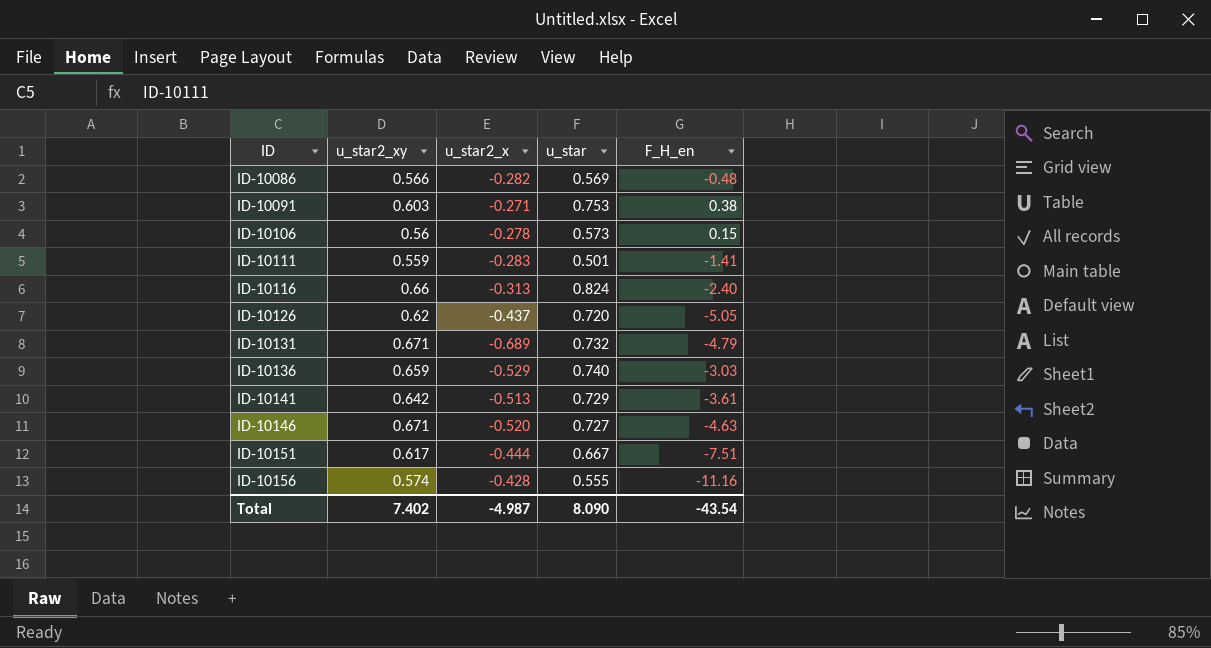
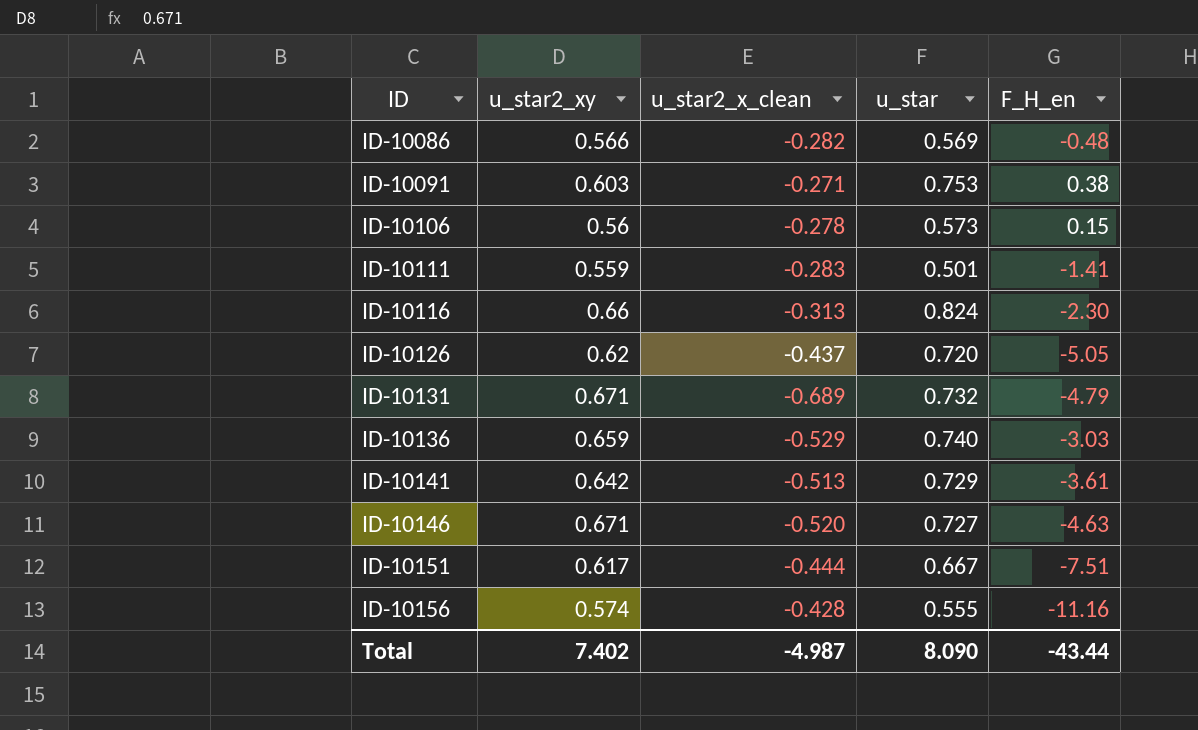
column name: u_star2_x -> u_star2_x_clean
ID-10116 | F_H_en: -2.40 -> -2.30
Total | F_H_en: -43.54 -> -43.44

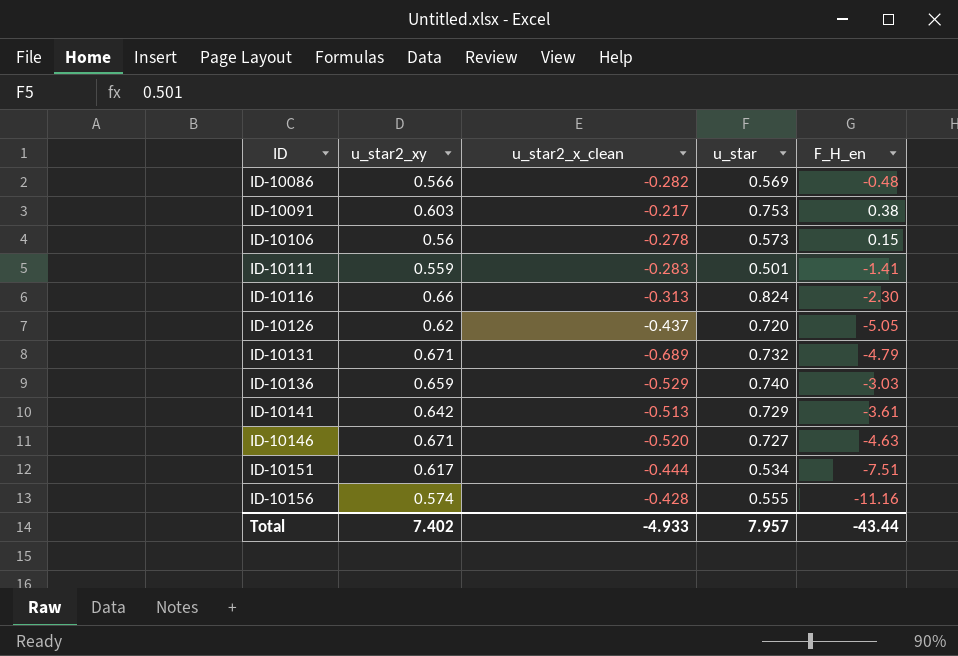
ID-10091 | u_star2_x_clean: -0.271 -> -0.217
ID-10151 | u_star: 0.667 -> 0.534
Total | u_star2_x_clean: -4.987 -> -4.933
Total | u_star: 8.090 -> 7.957

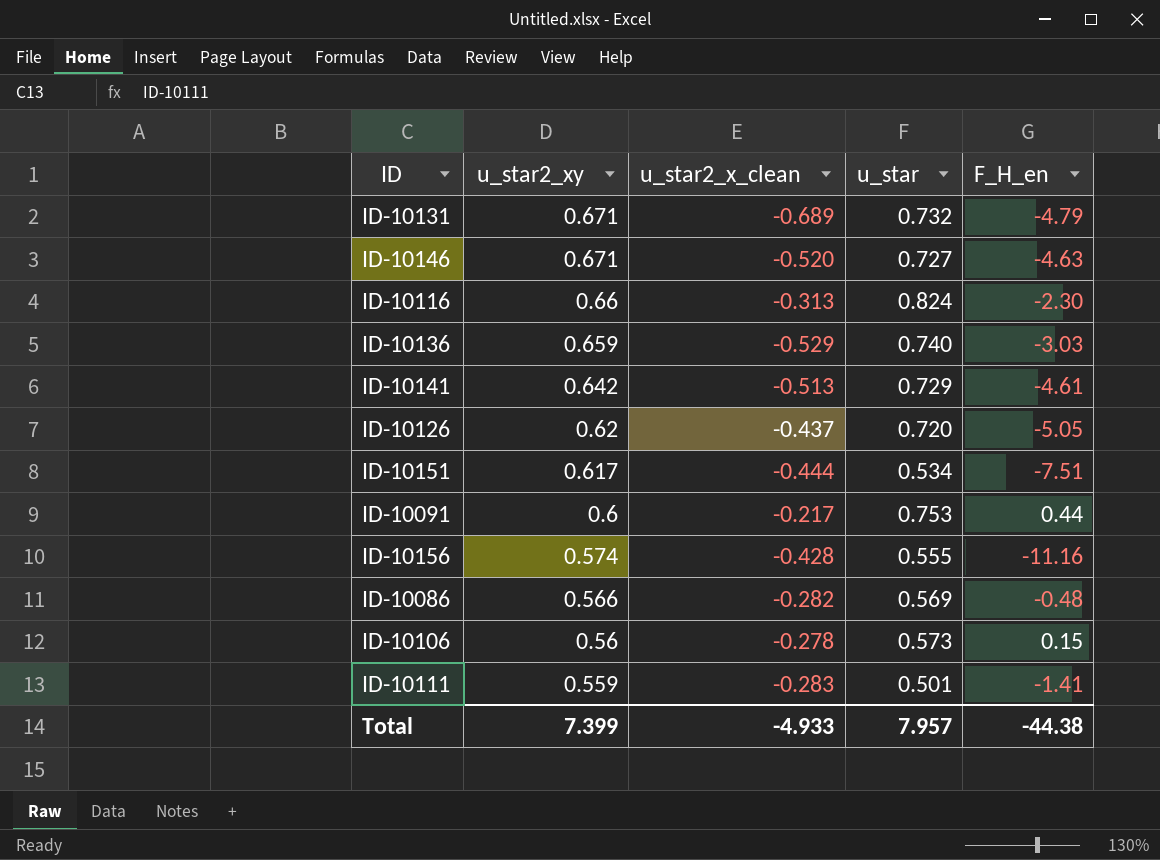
row order: ID ascending -> u_star2_xy descending
ID-10141 | F_H_en: -3.61 -> -4.61
ID-10091 | u_star2_xy: 0.603 -> 0.6
ID-10091 | F_H_en: 0.38 -> 0.44
Total | u_star2_xy: 7.402 -> 7.399
Total | F_H_en: -43.44 -> -44.38

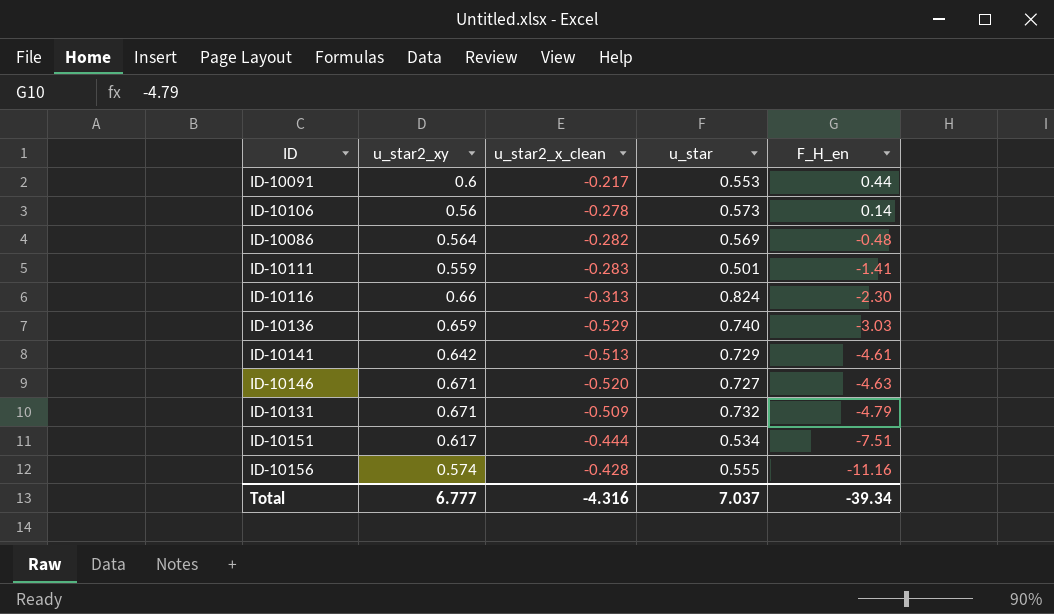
row order: u_star2_xy descending -> F_H_en descending
row ID-10126: 0.62 | -0.437 | 0.720 | -5.05 -> none
ID-10091 | u_star: 0.753 -> 0.553
ID-10106 | F_H_en: 0.15 -> 0.14
ID-10086 | u_star2_xy: 0.566 -> 0.564
ID-10131 | u_star2_x_clean: -0.689 -> -0.509
Total | u_star2_xy: 7.399 -> 6.777
Total | u_star2_x_clean: -4.933 -> -4.316
Total | u_star: 7.957 -> 7.037
Total | F_H_en: -44.38 -> -39.34

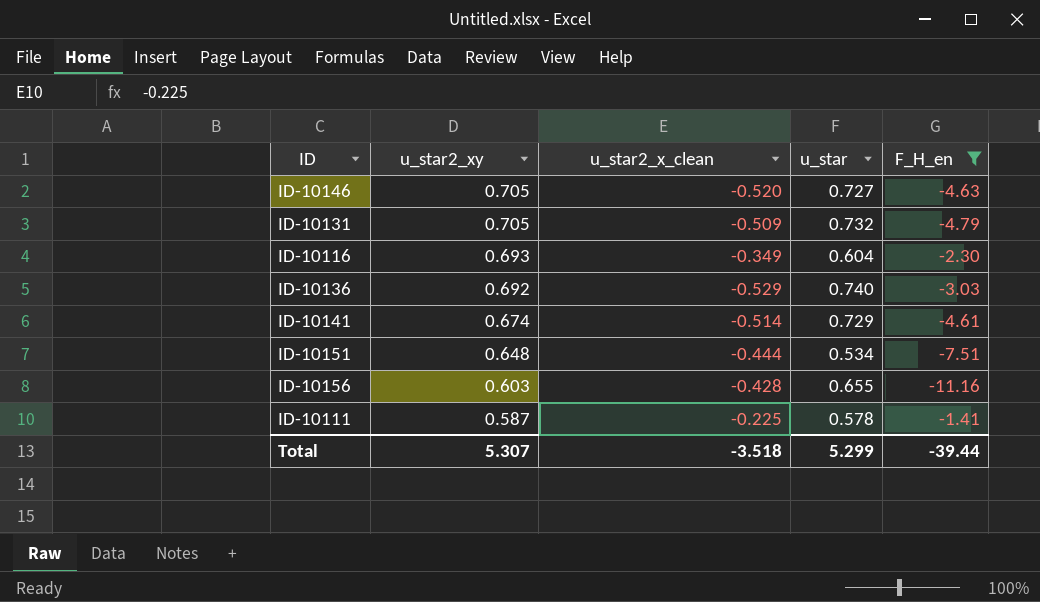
filter: none -> F_H_en <= -1.41
row order: F_H_en descending -> u_star2_xy descending
ID-10146 | u_star2_xy: 0.671 -> 0.705
ID-10131 | u_star2_xy: 0.671 -> 0.705
ID-10116 | u_star2_xy: 0.66 -> 0.693
ID-10116 | u_star2_x_clean: -0.313 -> -0.349
ID-10116 | u_star: 0.824 -> 0.604
ID-10136 | u_star2_xy: 0.659 -> 0.692
ID-10141 | u_star2_xy: 0.642 -> 0.674
ID-10141 | u_star2_x_clean: -0.513 -> -0.514
ID-10151 | u_star2_xy: 0.617 -> 0.648
ID-10156 | u_star2_xy: 0.574 -> 0.603
ID-10156 | u_star: 0.555 -> 0.655
ID-10111 | u_star2_xy: 0.559 -> 0.587
ID-10111 | u_star2_x_clean: -0.283 -> -0.225
ID-10111 | u_star: 0.501 -> 0.578
Total | u_star2_xy: 6.777 -> 5.307
Total | u_star2_x_clean: -4.316 -> -3.518
Total | u_star: 7.037 -> 5.299
Total | F_H_en: -39.34 -> -39.44

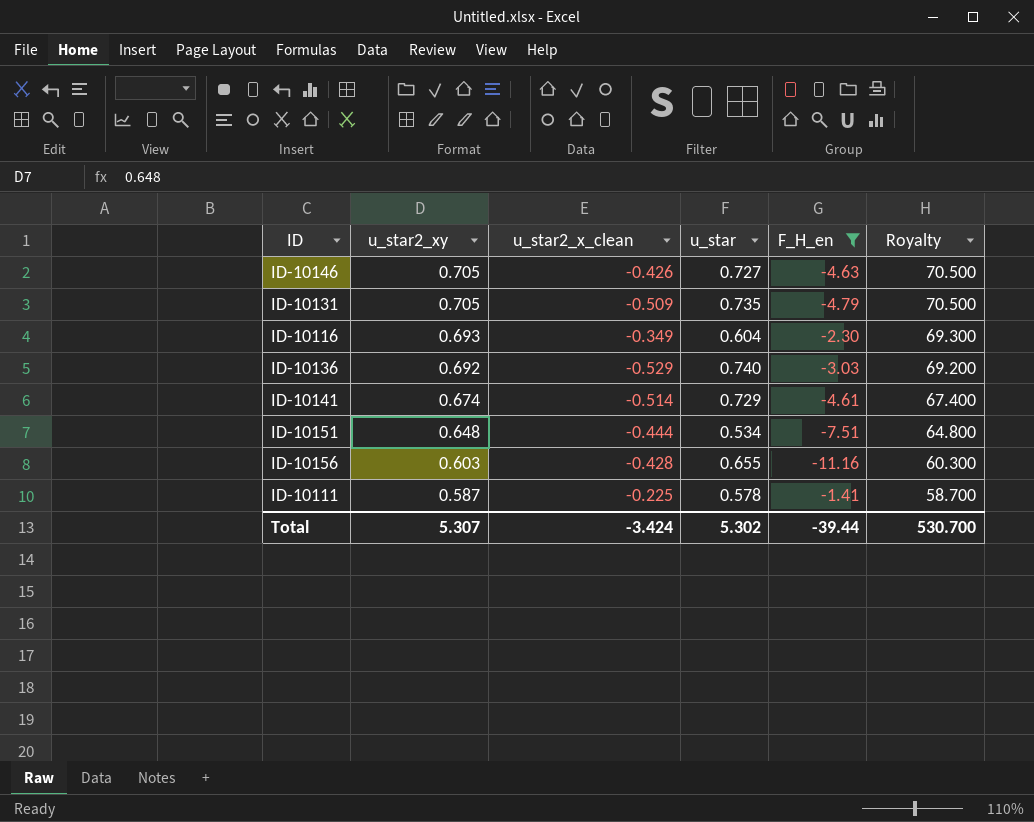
column Royalty | formula: none -> [u_star2_xy] * 100
ID-10146 | u_star2_x_clean: -0.520 -> -0.426
ID-10131 | u_star: 0.732 -> 0.735
Total | u_star2_x_clean: -3.518 -> -3.424
Total | u_star: 5.299 -> 5.302

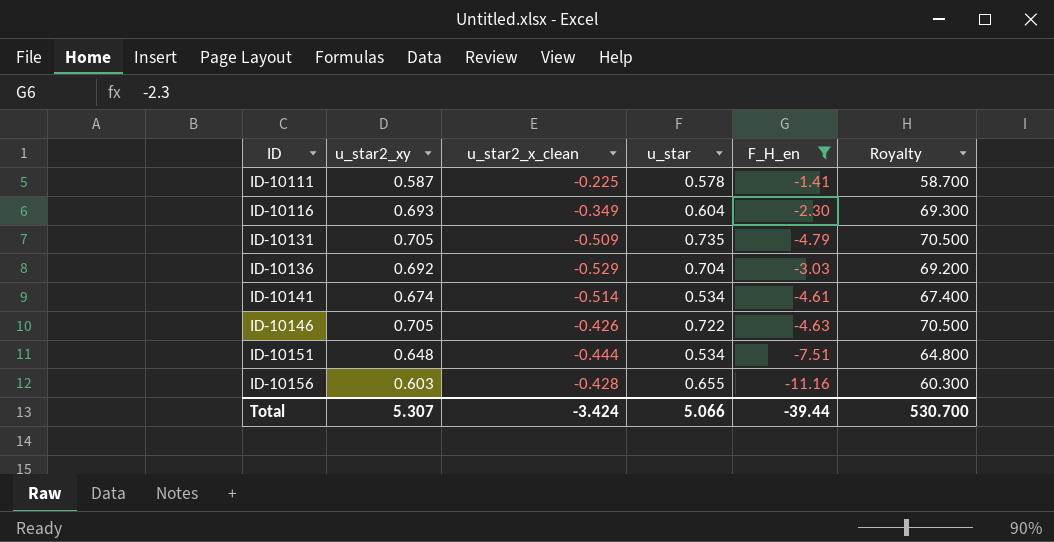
row order: u_star2_xy descending -> ID ascending
ID-10136 | u_star: 0.740 -> 0.704
ID-10141 | u_star: 0.729 -> 0.534
ID-10146 | u_star: 0.727 -> 0.722
Total | u_star: 5.302 -> 5.066

